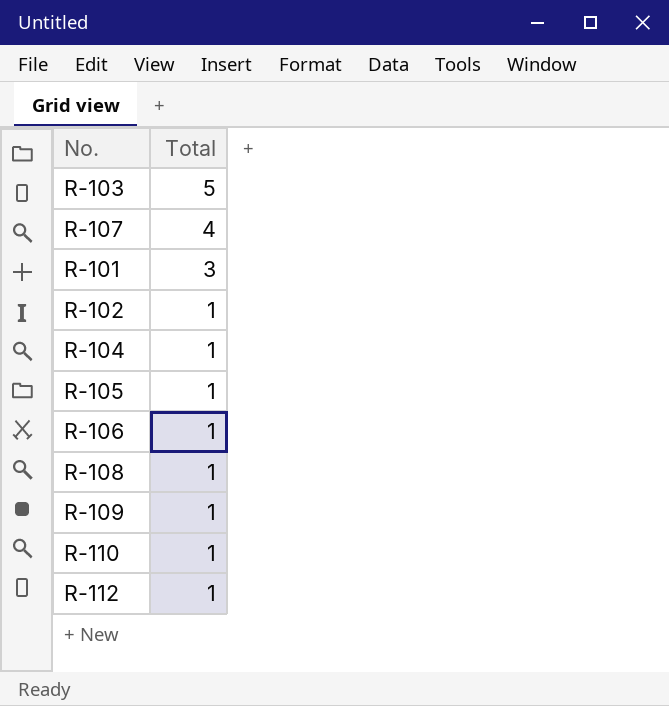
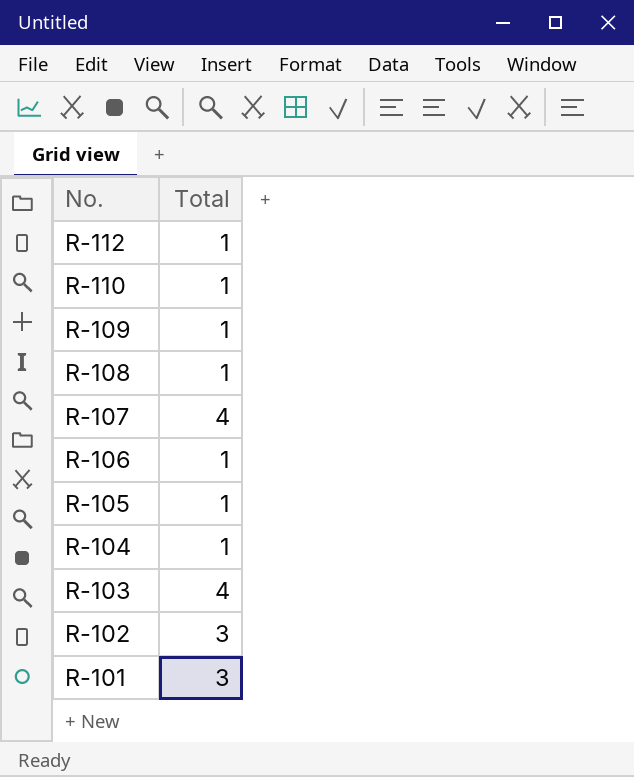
row order: Total descending -> No. descending
R-103 | Total: 5 -> 4
R-102 | Total: 1 -> 3

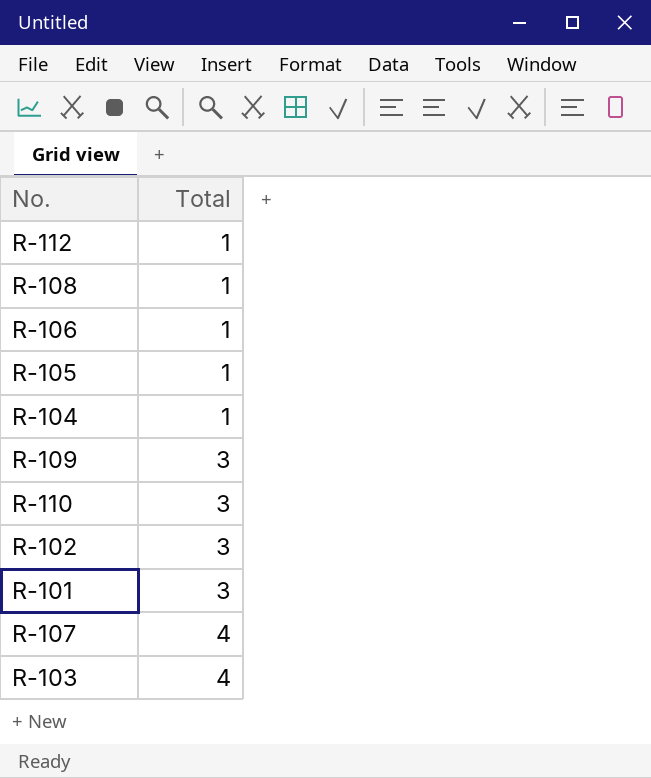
row order: No. descending -> Total ascending
R-109 | Total: 1 -> 3
R-110 | Total: 1 -> 3

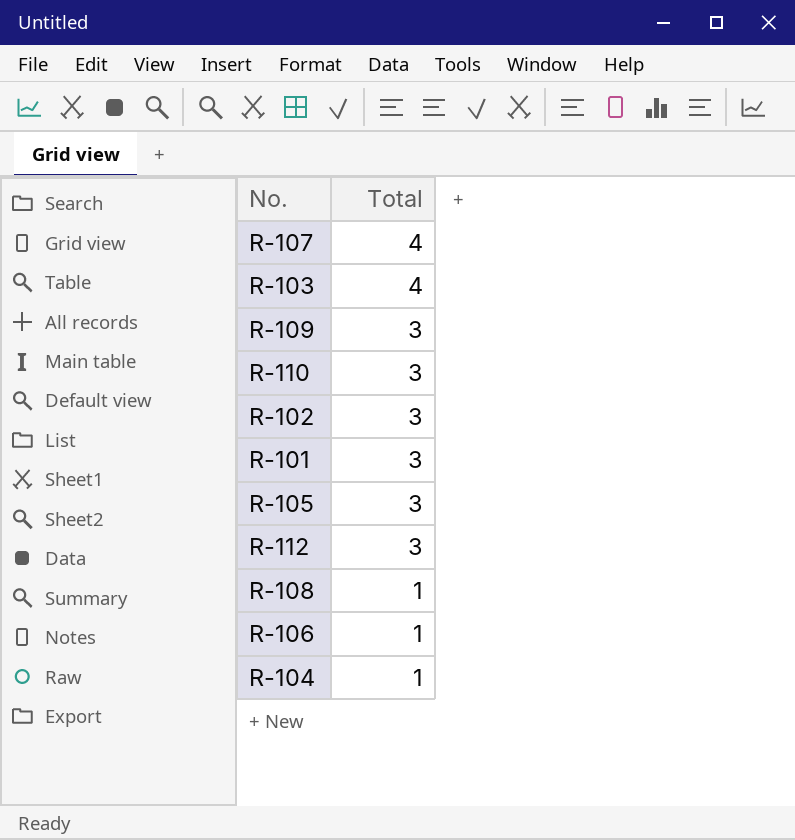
row order: Total ascending -> Total descending
R-105 | Total: 1 -> 3
R-112 | Total: 1 -> 3

